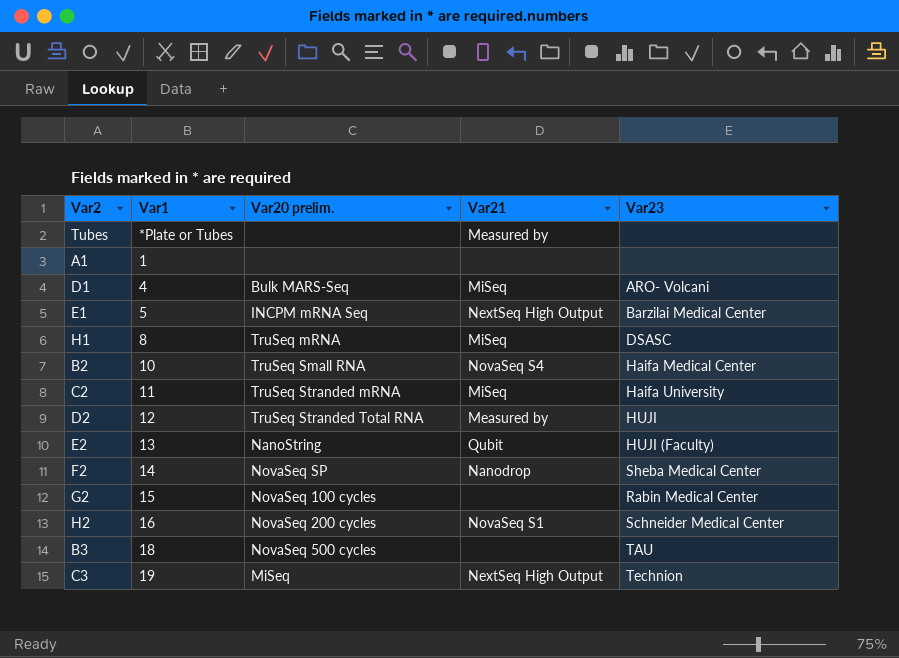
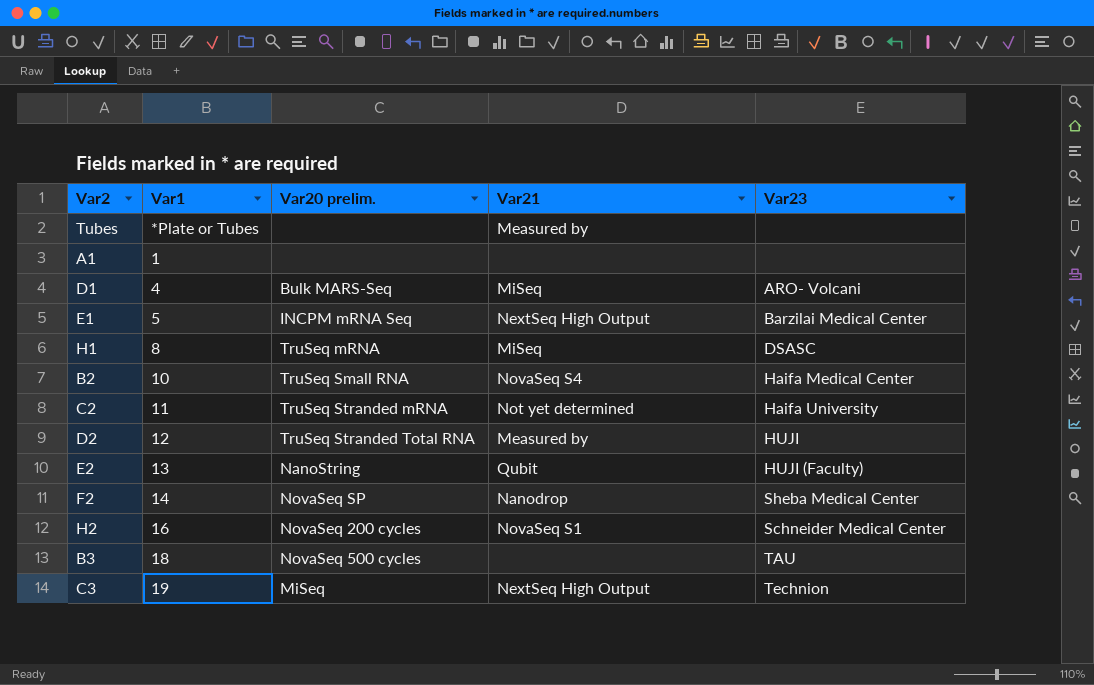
row G2: 15 | NovaSeq 100 cycles | none | Rabin Medical Center -> none
C2 | Var21: MiSeq -> Not yet determined

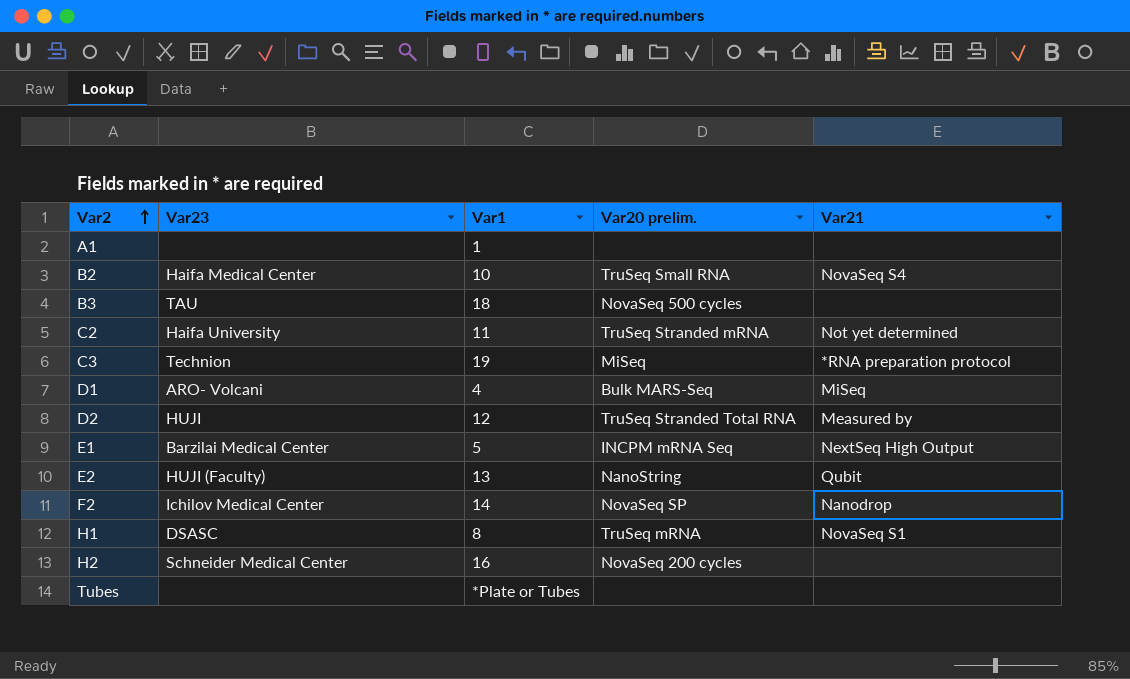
row order: none -> Var2 ascending
column Var23 | position: 5 -> 2
C3 | Var21: NextSeq High Output -> *RNA preparation protocol
F2 | Var23: Sheba Medical Center -> Ichilov Medical Center
H1 | Var21: MiSeq -> NovaSeq S1
H2 | Var21: NovaSeq S1 -> none
Tubes | Var21: Measured by -> none

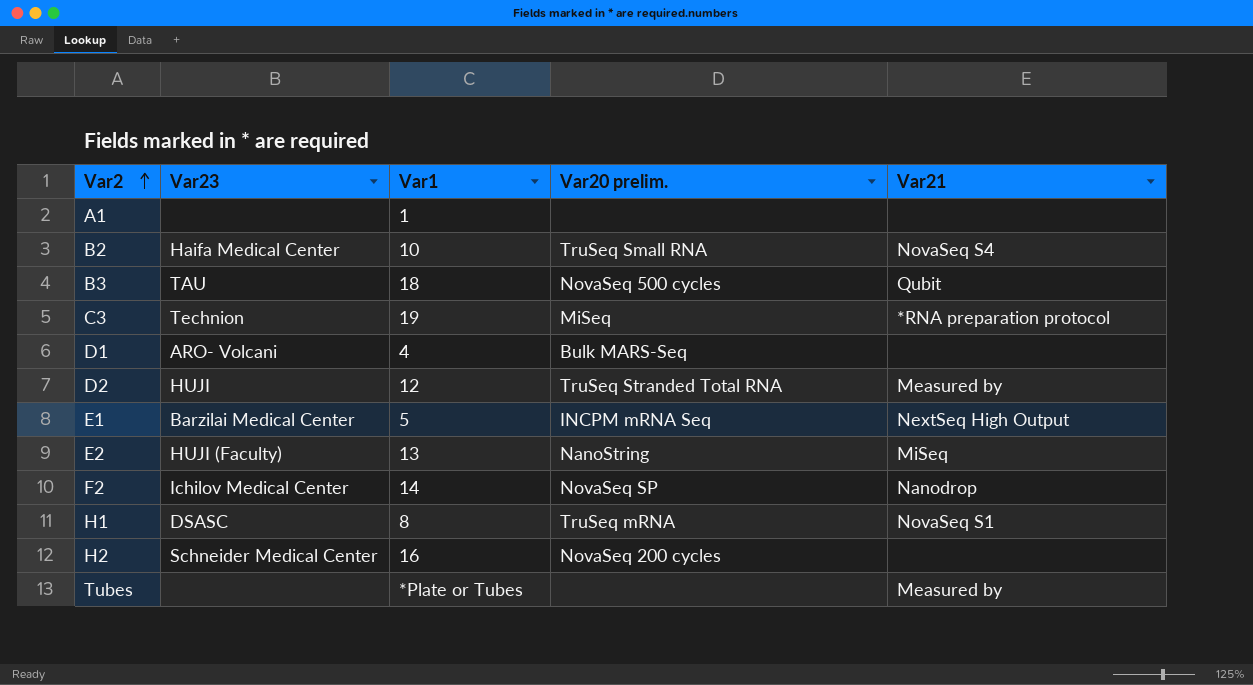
row C2: Haifa University | 11 | TruSeq Stranded mRNA | Not yet determined -> none
B3 | Var21: none -> Qubit
D1 | Var21: MiSeq -> none
E2 | Var21: Qubit -> MiSeq
Tubes | Var21: none -> Measured by

